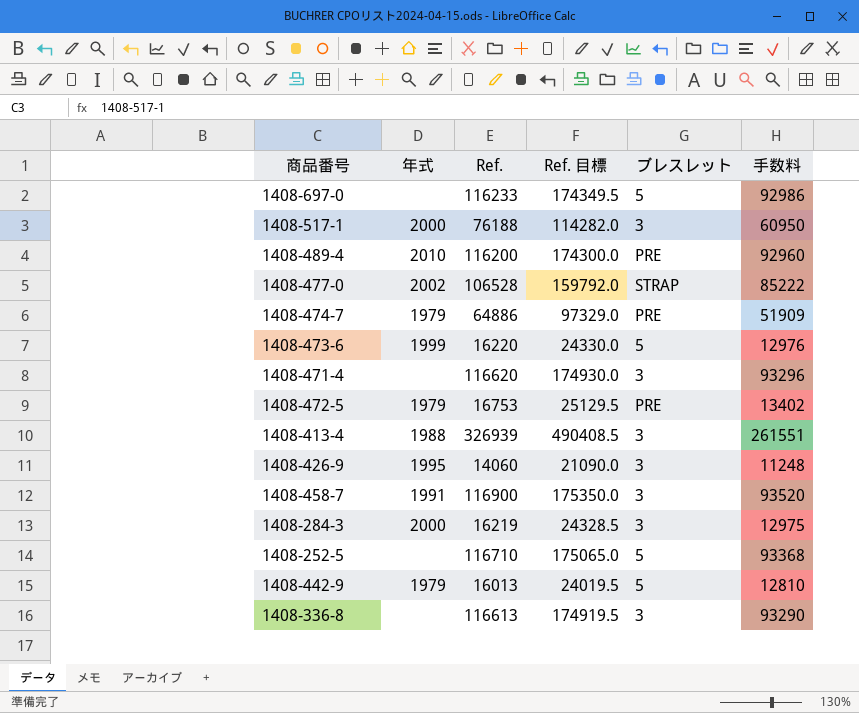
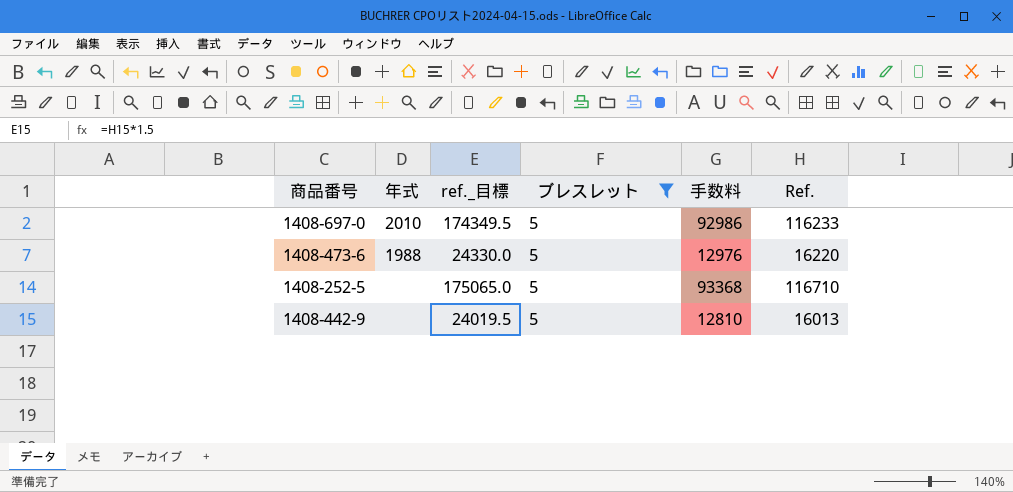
filter: none -> ブレスレット = 5
column name: Ref. 目標 -> ref._目標
column Ref. | position: 3 -> 6
1408-697-0 | 年式: none -> 2010
1408-473-6 | 年式: 1999 -> 1988
1408-442-9 | 年式: 1979 -> none

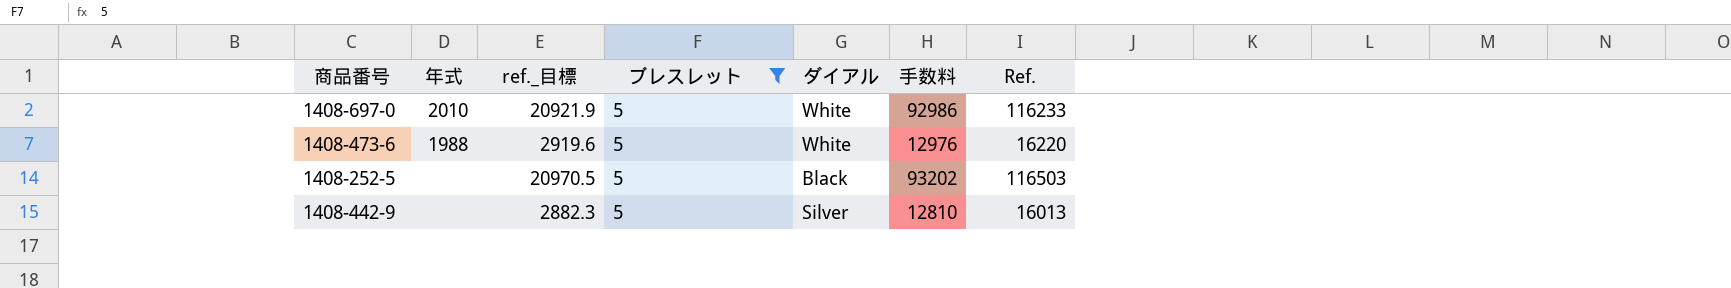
column ref._目標 | formula: [Ref.] * 1.5 -> [Ref.] * 0.18
column ダイアル | position: none -> 5
1408-252-5 | 手数料: 93368 -> 93202
1408-252-5 | Ref.: 116710 -> 116503

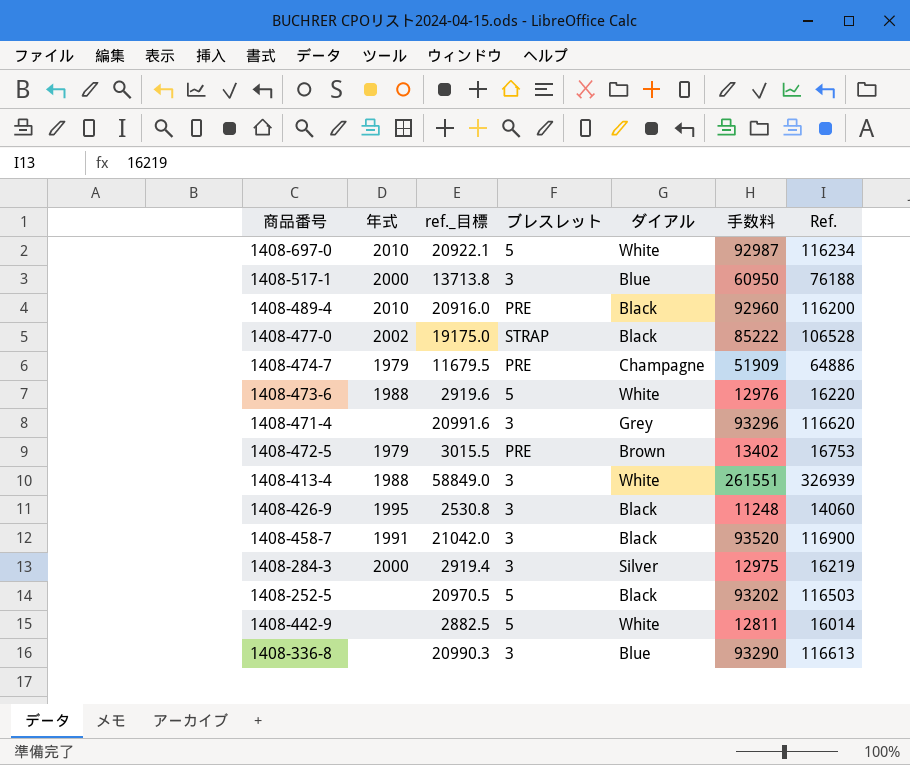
filter: ブレスレット = 5 -> none
1408-697-0 | ref._目標: 20921.9 -> 20922.1
1408-697-0 | 手数料: 92986 -> 92987
1408-697-0 | Ref.: 116233 -> 116234
1408-442-9 | ref._目標: 2882.3 -> 2882.5
1408-442-9 | ダイアル: Silver -> White
1408-442-9 | 手数料: 12810 -> 12811
1408-442-9 | Ref.: 16013 -> 16014

